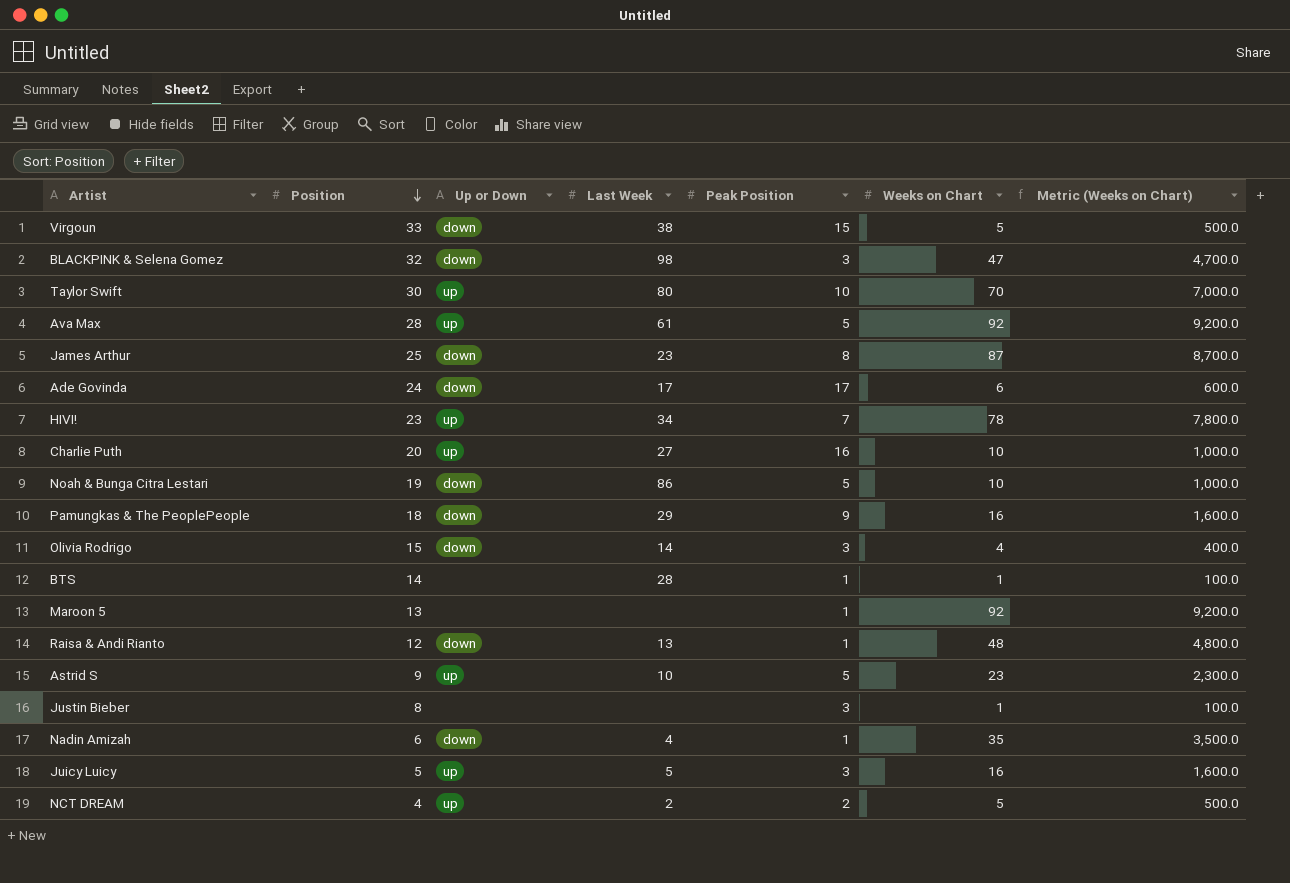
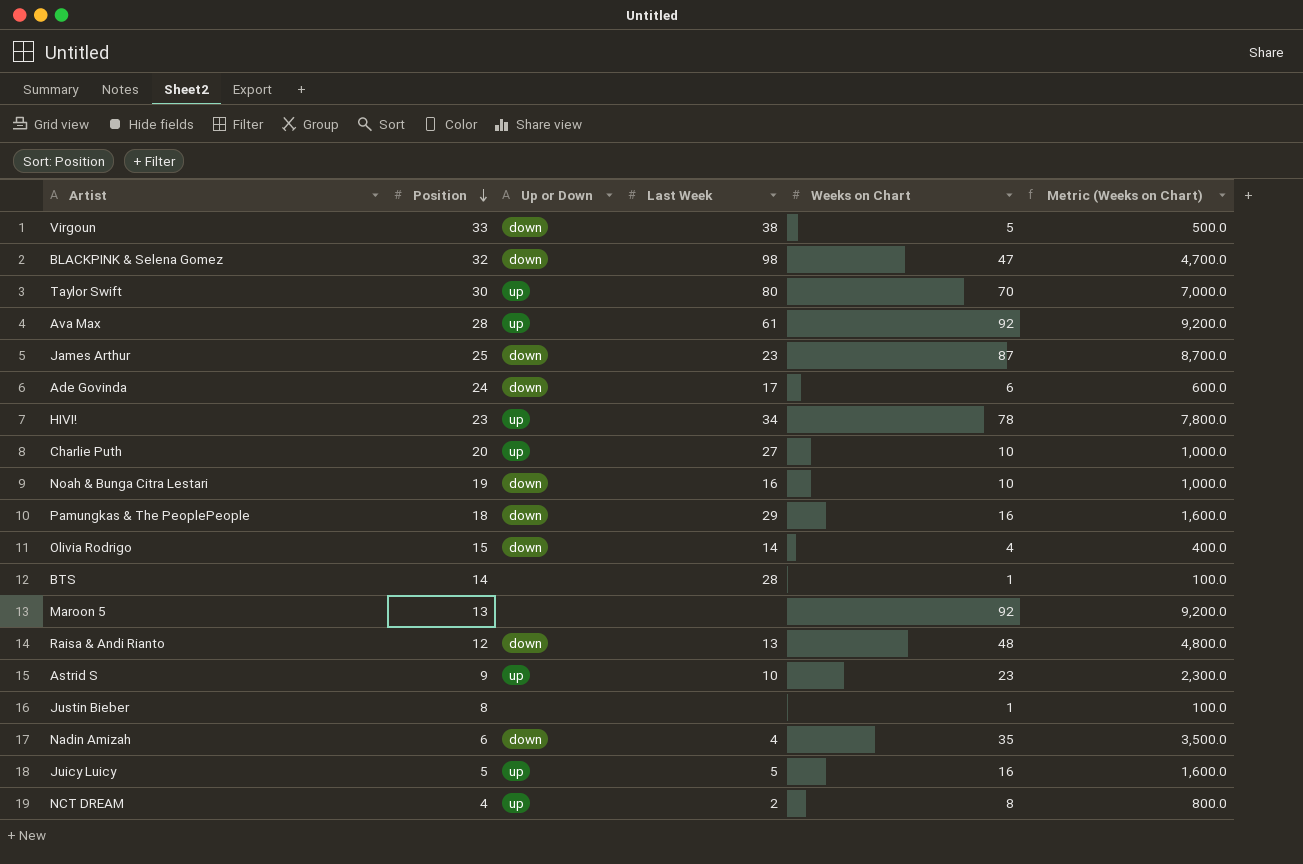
column Peak Position | position: 5 -> none
Noah & Bunga Citra Lestari | Last Week: 86 -> 16
NCT DREAM | Weeks on Chart: 5 -> 8
NCT DREAM | Metric (Weeks on Chart): 500.0 -> 800.0

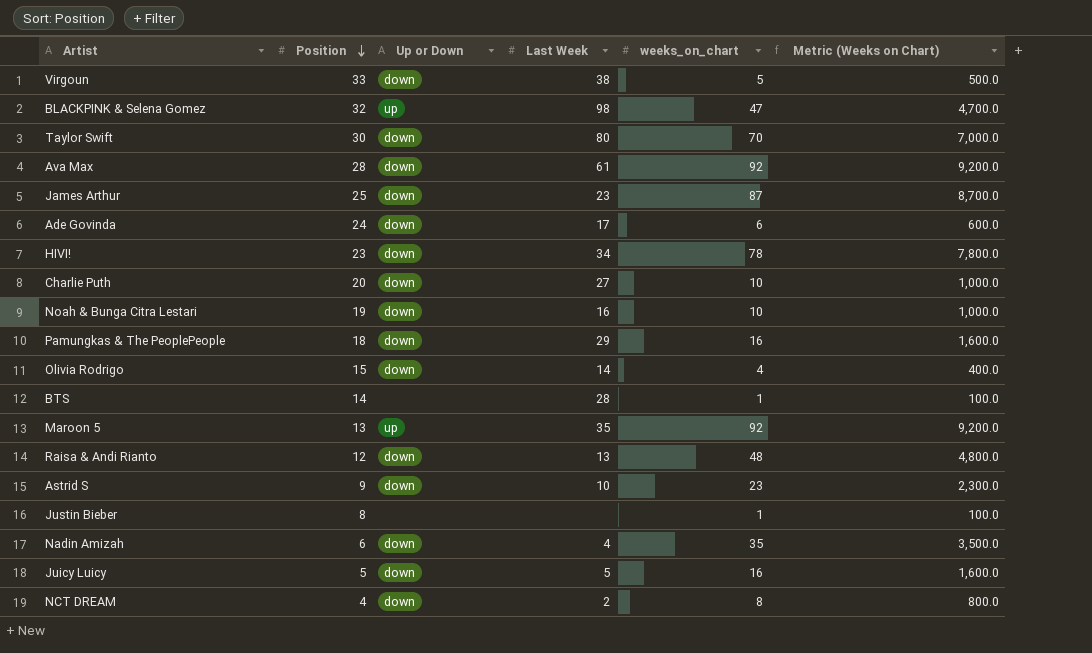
column name: Weeks on Chart -> weeks_on_chart
BLACKPINK & Selena Gomez | Up or Down: down -> up
Taylor Swift | Up or Down: up -> down
Ava Max | Up or Down: up -> down
HIVI! | Up or Down: up -> down
Charlie Puth | Up or Down: up -> down
Maroon 5 | Up or Down: none -> up
Maroon 5 | Last Week: none -> 35
Astrid S | Up or Down: up -> down
Juicy Luicy | Up or Down: up -> down
NCT DREAM | Up or Down: up -> down

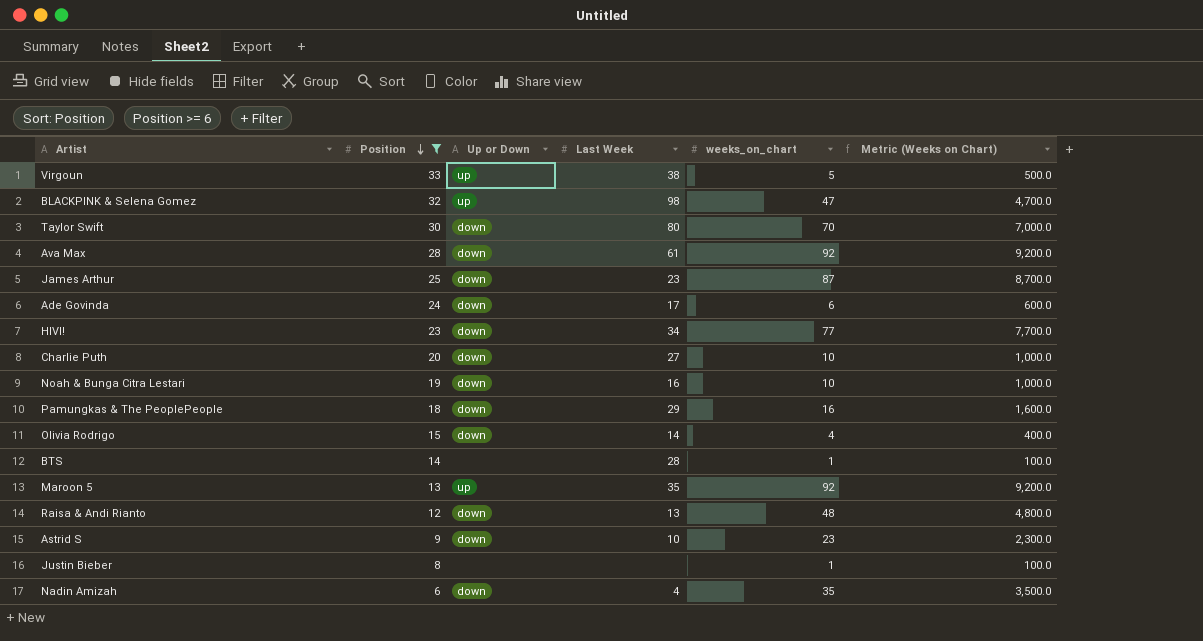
filter: none -> Position >= 6
Virgoun | Up or Down: down -> up
HIVI! | weeks_on_chart: 78 -> 77
HIVI! | Metric (Weeks on Chart): 7,800.0 -> 7,700.0

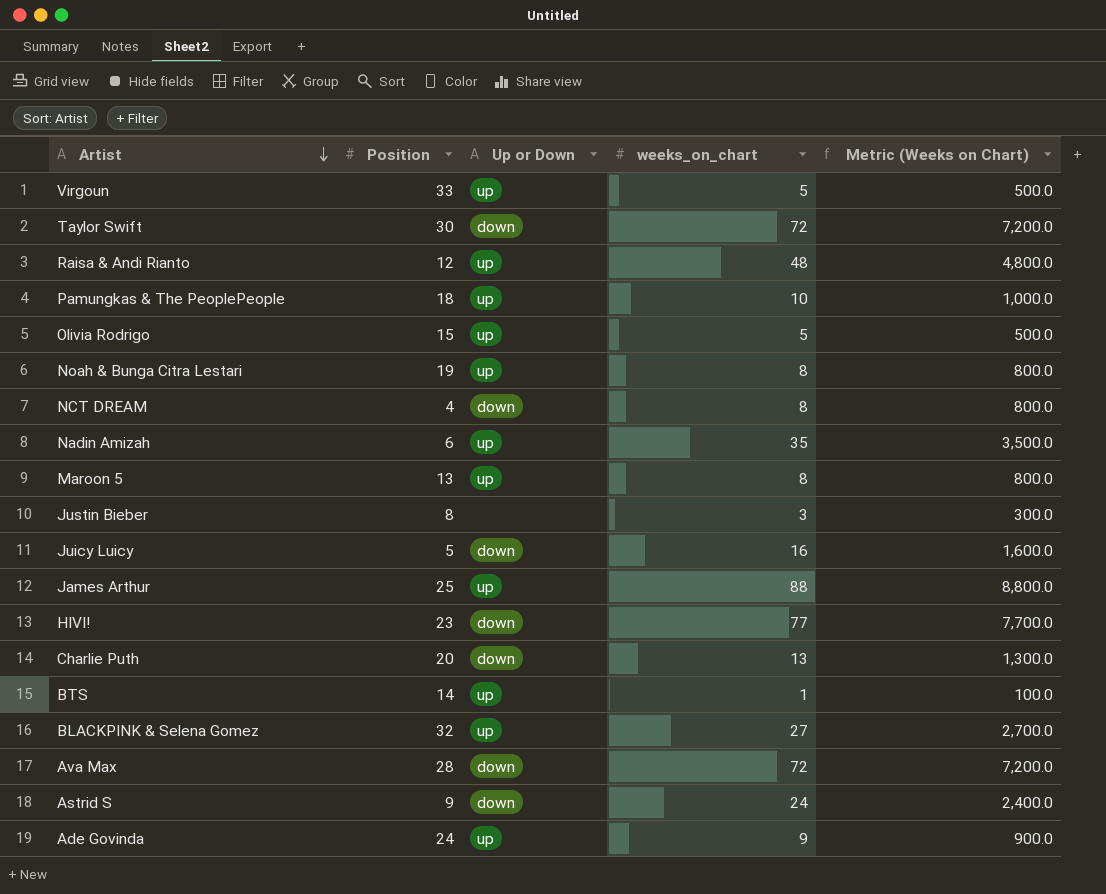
filter: Position >= 6 -> none
row order: Position descending -> Artist descending
column Last Week | position: 4 -> none
Taylor Swift | weeks_on_chart: 70 -> 72
Taylor Swift | Metric (Weeks on Chart): 7,000.0 -> 7,200.0
Raisa & Andi Rianto | Up or Down: down -> up
Pamungkas & The PeoplePeople | Up or Down: down -> up
Pamungkas & The PeoplePeople | weeks_on_chart: 16 -> 10
Pamungkas & The PeoplePeople | Metric (Weeks on Chart): 1,600.0 -> 1,000.0
Olivia Rodrigo | Up or Down: down -> up
Olivia Rodrigo | weeks_on_chart: 4 -> 5
Olivia Rodrigo | Metric (Weeks on Chart): 400.0 -> 500.0
Noah & Bunga Citra Lestari | Up or Down: down -> up
Noah & Bunga Citra Lestari | weeks_on_chart: 10 -> 8
Noah & Bunga Citra Lestari | Metric (Weeks on Chart): 1,000.0 -> 800.0
Nadin Amizah | Up or Down: down -> up
Maroon 5 | weeks_on_chart: 92 -> 8
Maroon 5 | Metric (Weeks on Chart): 9,200.0 -> 800.0
Justin Bieber | weeks_on_chart: 1 -> 3
Justin Bieber | Metric (Weeks on Chart): 100.0 -> 300.0
James Arthur | Up or Down: down -> up
James Arthur | weeks_on_chart: 87 -> 88
James Arthur | Metric (Weeks on Chart): 8,700.0 -> 8,800.0
Charlie Puth | weeks_on_chart: 10 -> 13
Charlie Puth | Metric (Weeks on Chart): 1,000.0 -> 1,300.0
BTS | Up or Down: none -> up
BLACKPINK & Selena Gomez | weeks_on_chart: 47 -> 27
BLACKPINK & Selena Gomez | Metric (Weeks on Chart): 4,700.0 -> 2,700.0
Ava Max | weeks_on_chart: 92 -> 72
Ava Max | Metric (Weeks on Chart): 9,200.0 -> 7,200.0
Astrid S | weeks_on_chart: 23 -> 24
Astrid S | Metric (Weeks on Chart): 2,300.0 -> 2,400.0
Ade Govinda | Up or Down: down -> up
Ade Govinda | weeks_on_chart: 6 -> 9
Ade Govinda | Metric (Weeks on Chart): 600.0 -> 900.0

